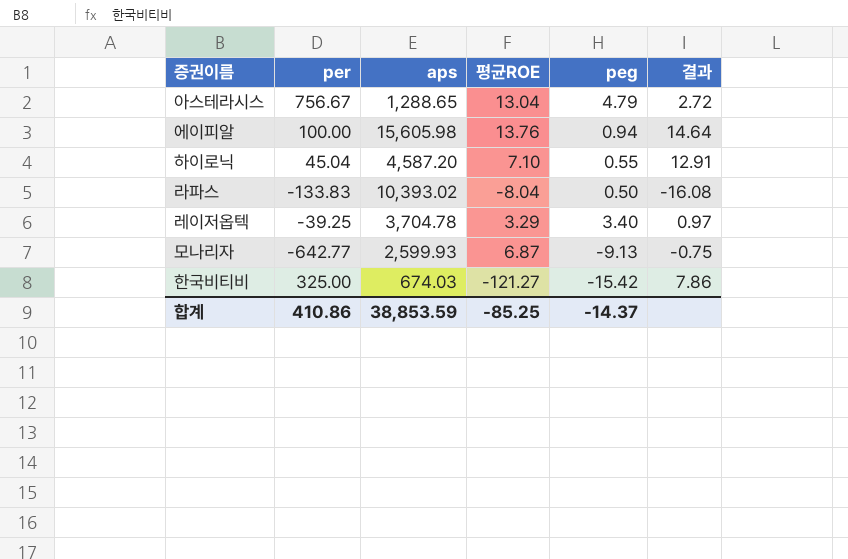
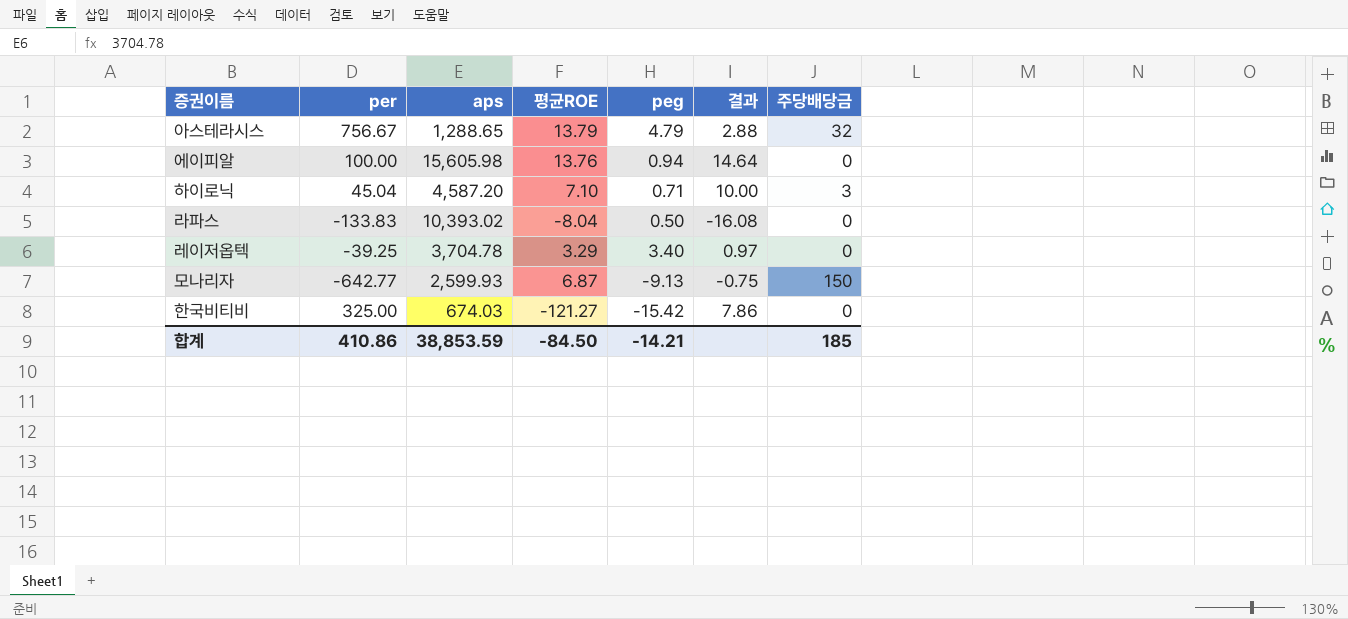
column 주당배당금 | position: none -> 7
아스테라시스 | 평균ROE: 13.04 -> 13.79
아스테라시스 | 결과: 2.72 -> 2.88
하이로닉 | peg: 0.55 -> 0.71
하이로닉 | 결과: 12.91 -> 10.00
합계 | 평균ROE: -85.25 -> -84.50
합계 | peg: -14.37 -> -14.21

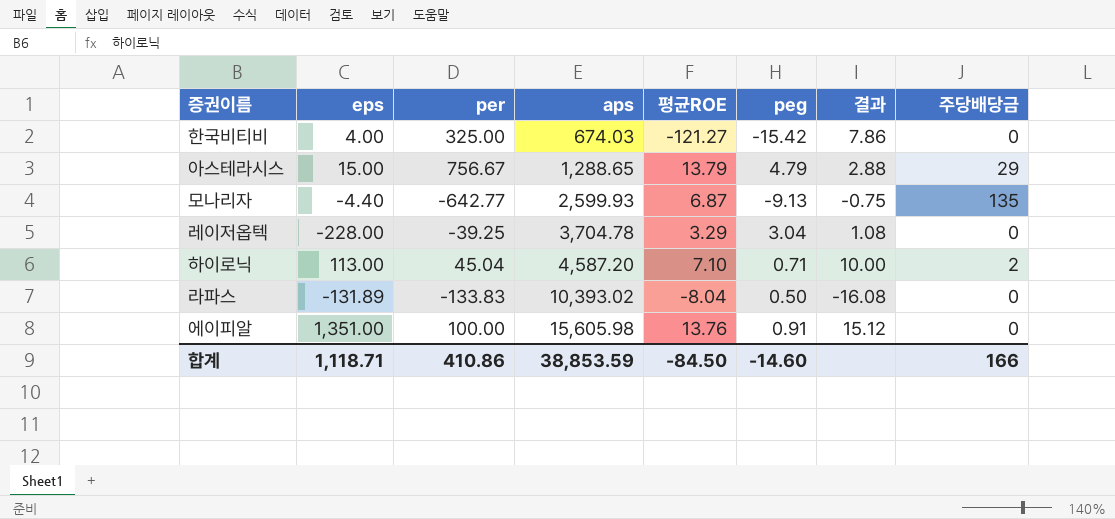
row order: none -> aps ascending
column eps | position: none -> 2
아스테라시스 | 주당배당금: 32 -> 29
모나리자 | 주당배당금: 150 -> 135
레이저옵텍 | peg: 3.40 -> 3.04
레이저옵텍 | 결과: 0.97 -> 1.08
하이로닉 | 주당배당금: 3 -> 2
에이피알 | peg: 0.94 -> 0.91
에이피알 | 결과: 14.64 -> 15.12
합계 | peg: -14.21 -> -14.60
합계 | 주당배당금: 185 -> 166

